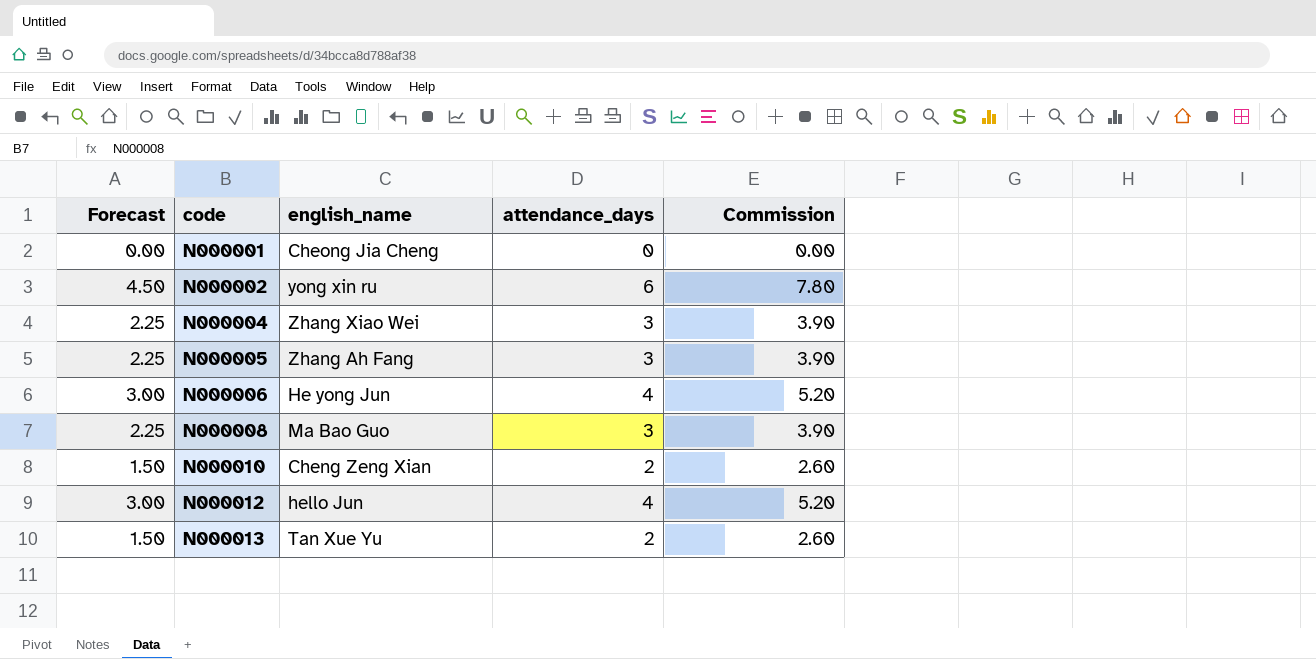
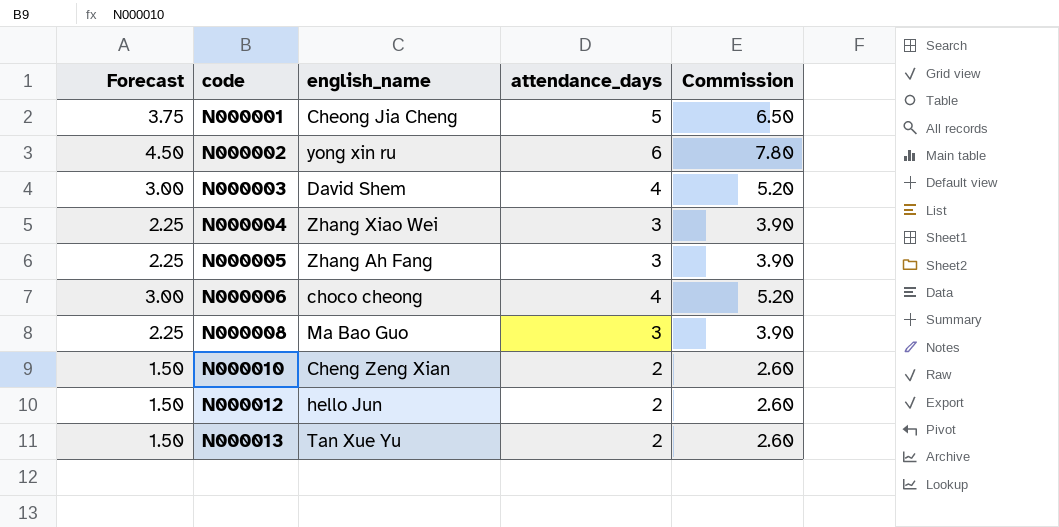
N000001 | Forecast: 0.00 -> 3.75
N000001 | attendance_days: 0 -> 5
N000001 | Commission: 0.00 -> 6.50
row N000003: none -> 3.00 | David Shem | 4 | 5.20
N000006 | english_name: He yong Jun -> choco cheong
N000012 | Forecast: 3.00 -> 1.50
N000012 | attendance_days: 4 -> 2
N000012 | Commission: 5.20 -> 2.60

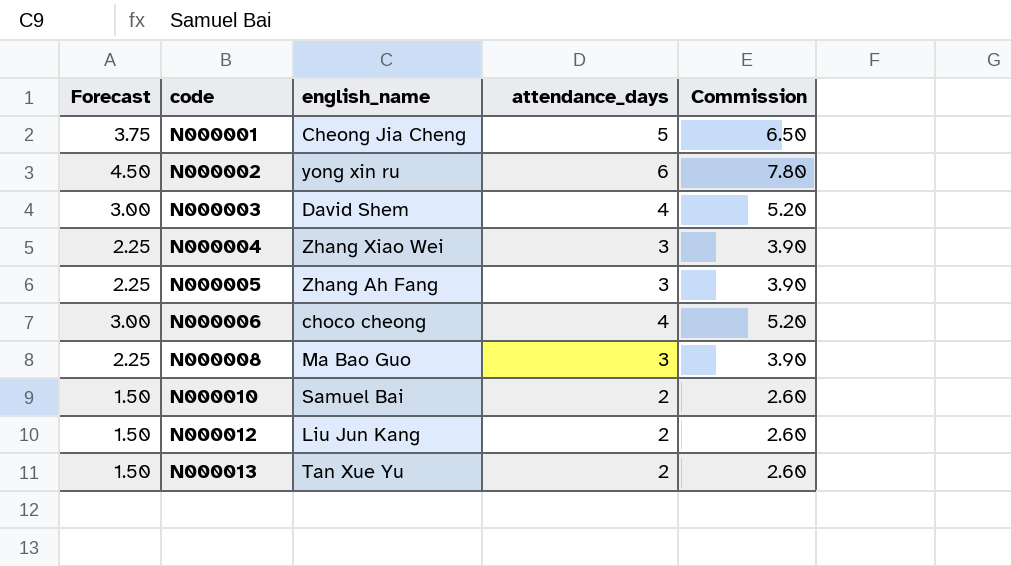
N000010 | english_name: Cheng Zeng Xian -> Samuel Bai
N000012 | english_name: hello Jun -> Liu Jun Kang

